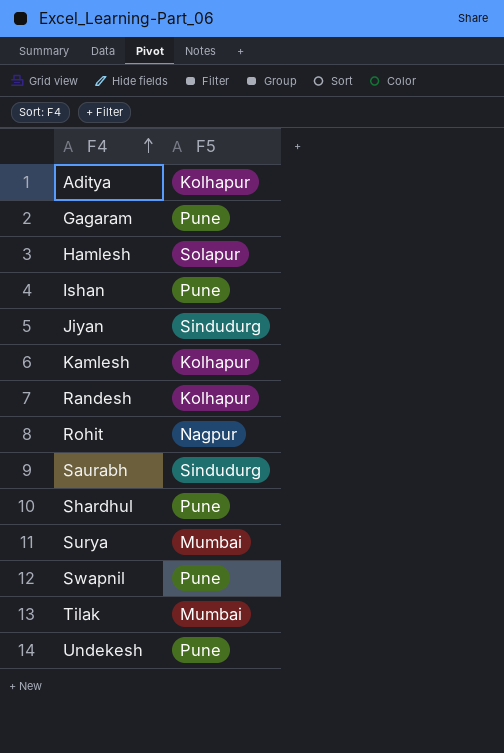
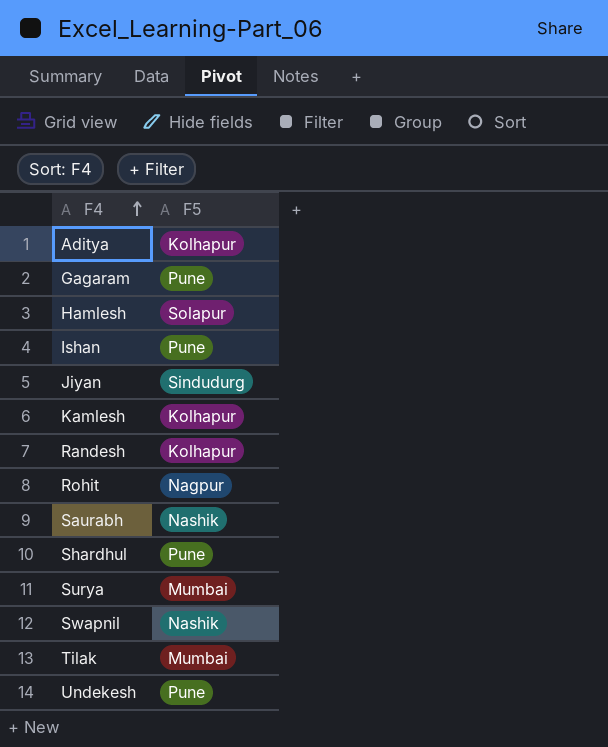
Saurabh | F5: Sindudurg -> Nashik
Swapnil | F5: Pune -> Nashik

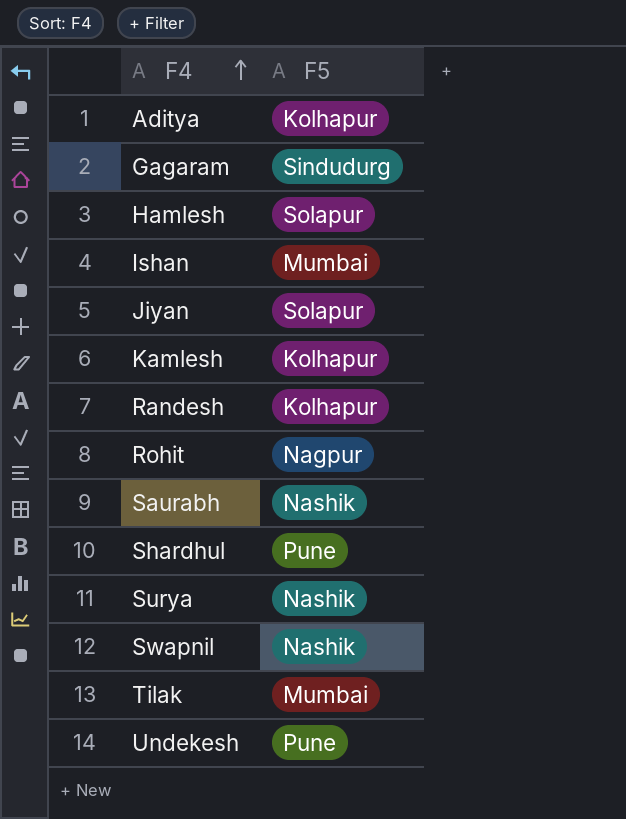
Gagaram | F5: Pune -> Sindudurg
Ishan | F5: Pune -> Mumbai
Jiyan | F5: Sindudurg -> Solapur
Surya | F5: Mumbai -> Nashik

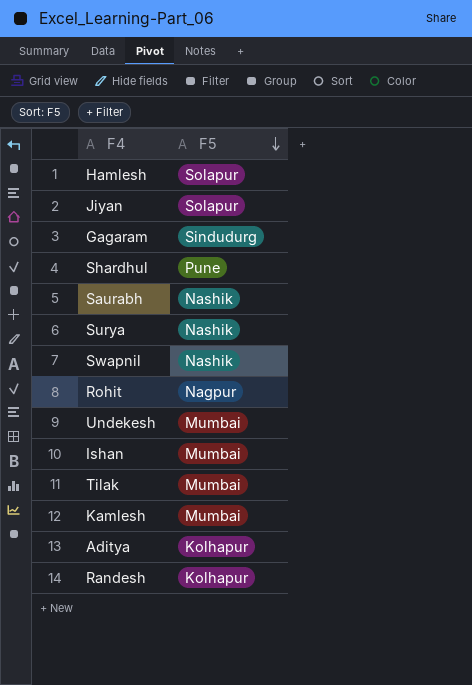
row order: F4 ascending -> F5 descending
Undekesh | F5: Pune -> Mumbai
Kamlesh | F5: Kolhapur -> Mumbai

